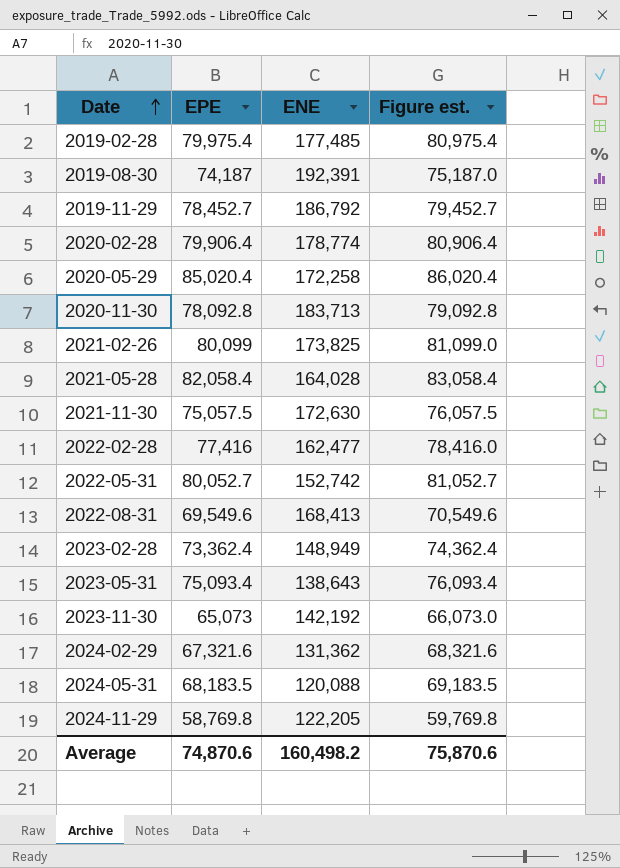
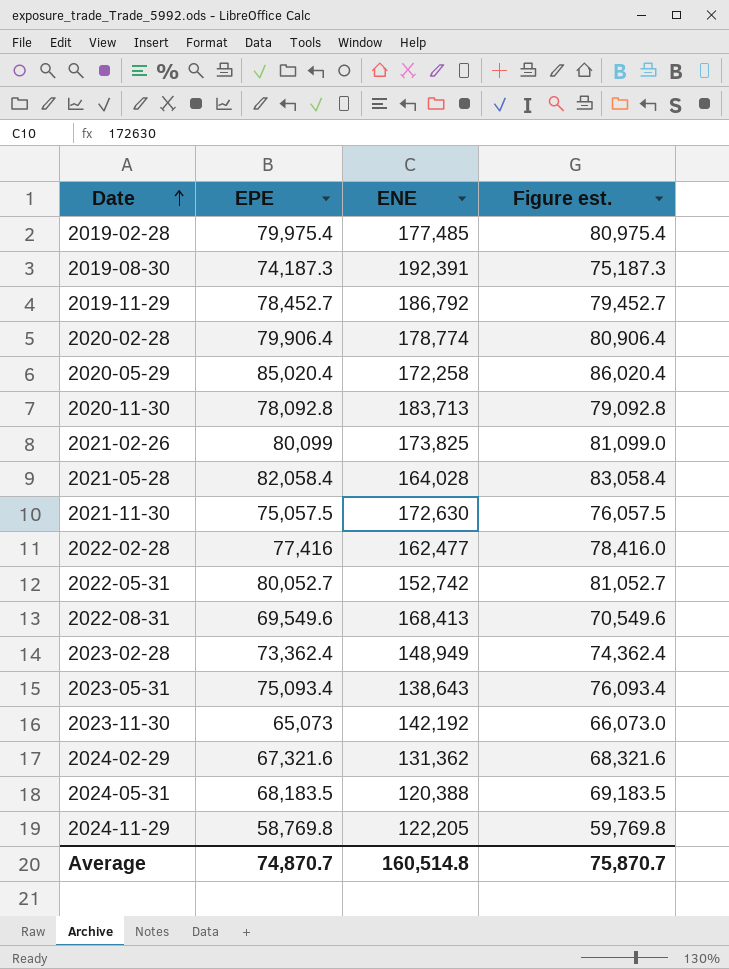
2019-08-30 | EPE: 74,187 -> 74,187.3
2019-08-30 | Figure est.: 75,187.0 -> 75,187.3
2024-05-31 | ENE: 120,088 -> 120,388
Average | EPE: 74,870.6 -> 74,870.7
Average | ENE: 160,498.2 -> 160,514.8
Average | Figure est.: 75,870.6 -> 75,870.7

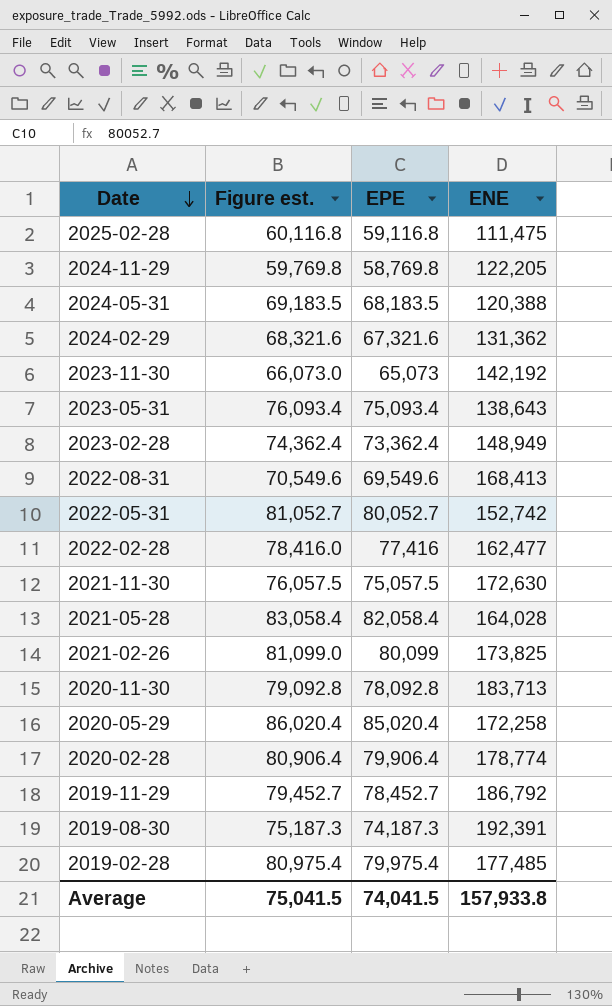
row order: Date ascending -> Date descending
column Figure est. | position: 4 -> 2
row 2025-02-28: none -> 60,116.8 | 59,116.8 | 111,475
Average | Figure est.: 75,870.7 -> 75,041.5
Average | EPE: 74,870.7 -> 74,041.5
Average | ENE: 160,514.8 -> 157,933.8

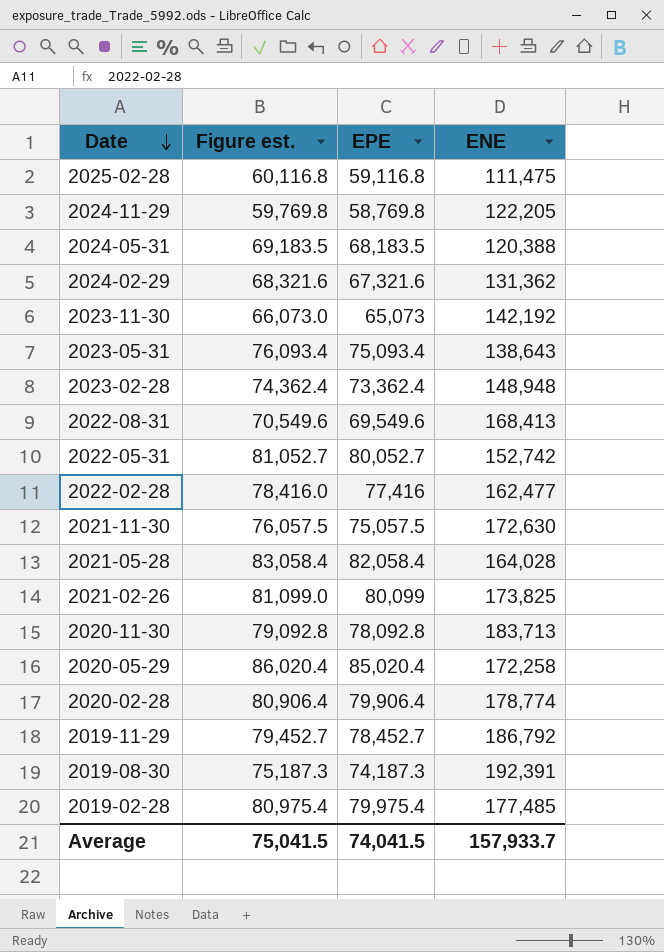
2023-02-28 | ENE: 148,949 -> 148,948
Average | ENE: 157,933.8 -> 157,933.7

